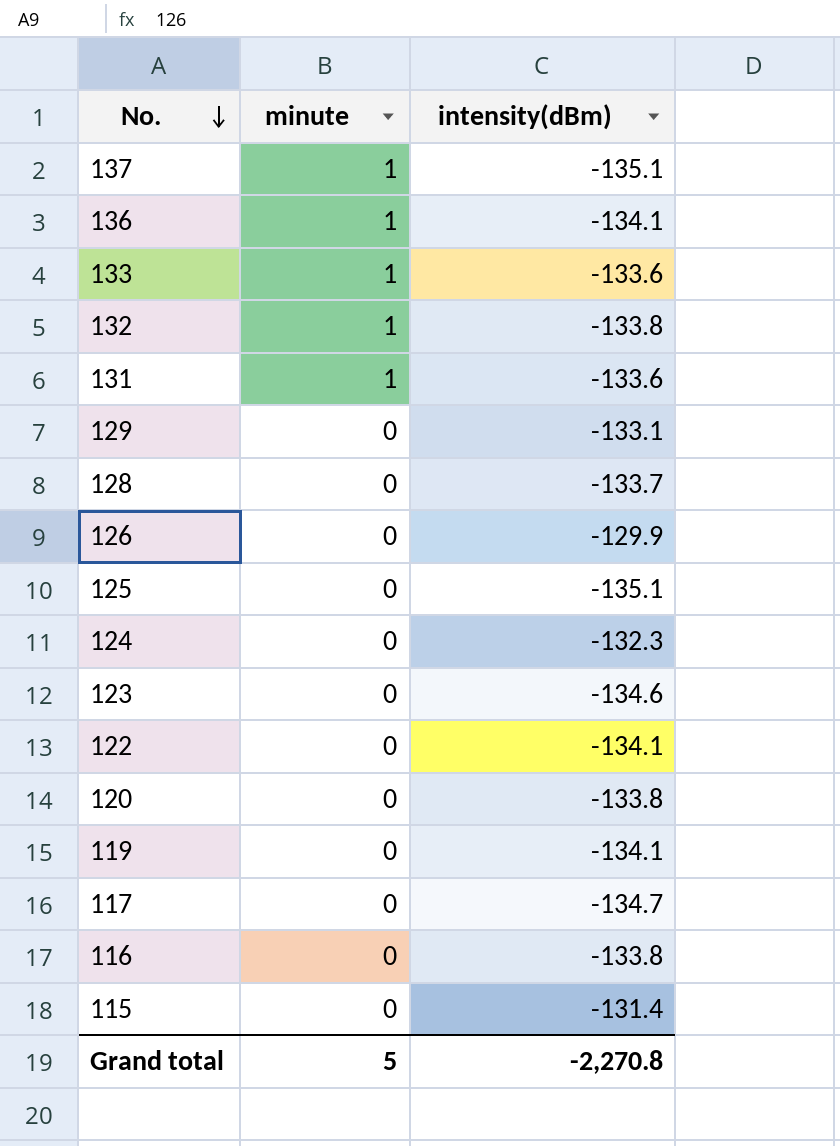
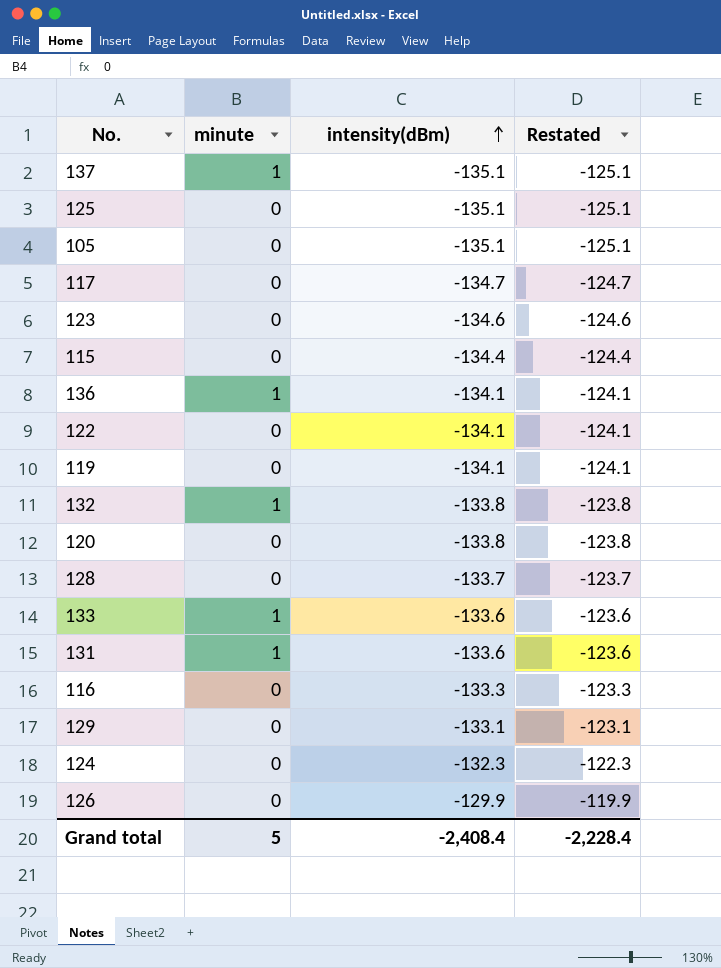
row order: No. descending -> intensity(dBm) ascending
column Restated | formula: none -> [intensity(dBm)] + 10
row 105: none -> 0 | -135.1 | -125.1
115 | intensity(dBm): -131.4 -> -134.4
116 | intensity(dBm): -133.8 -> -133.3
Grand total | intensity(dBm): -2,270.8 -> -2,408.4

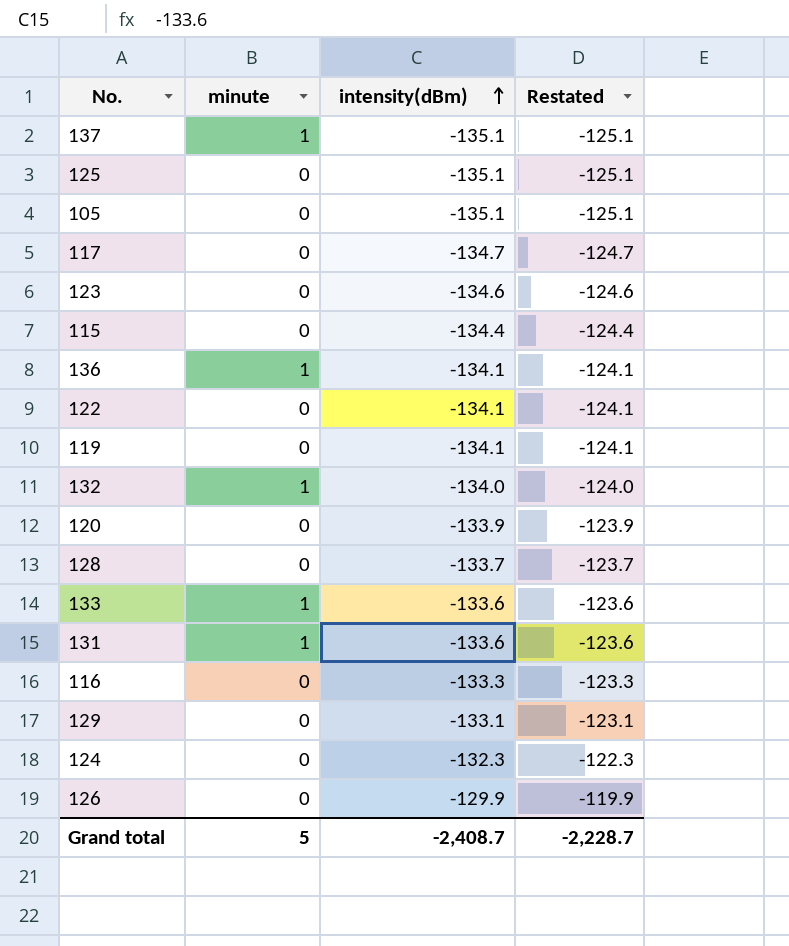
132 | intensity(dBm): -133.8 -> -134.0
132 | Restated: -123.8 -> -124.0
120 | intensity(dBm): -133.8 -> -133.9
120 | Restated: -123.8 -> -123.9
Grand total | intensity(dBm): -2,408.4 -> -2,408.7
Grand total | Restated: -2,228.4 -> -2,228.7

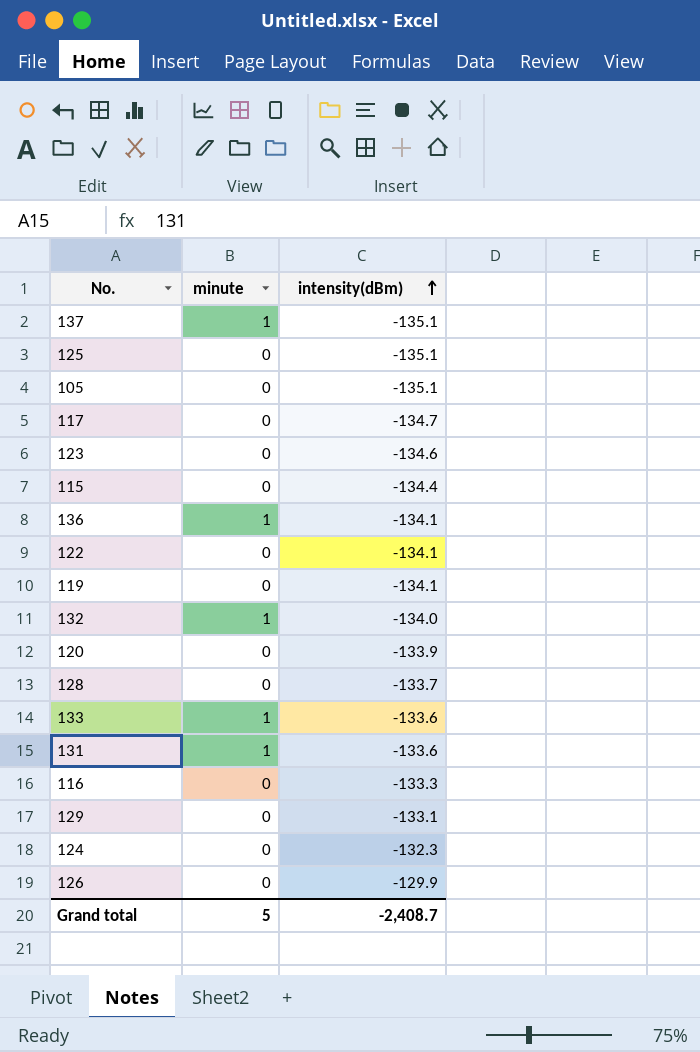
column Restated | formula: [intensity(dBm)] + 10 -> none

